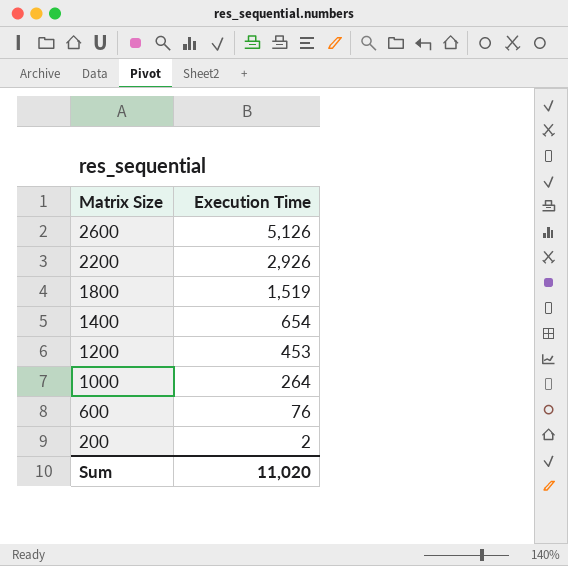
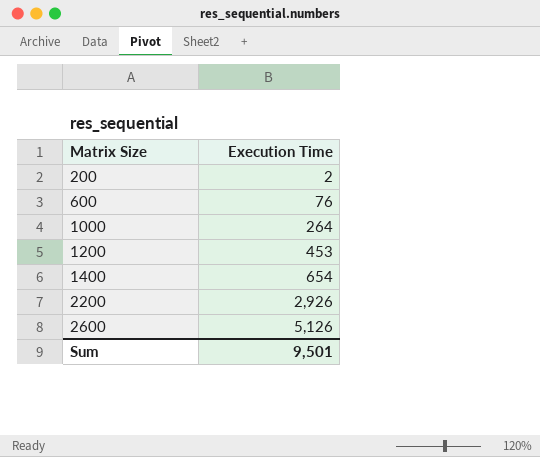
row order: Matrix Size descending -> Matrix Size ascending
row 1800: 1,519 -> none
Sum | Execution Time: 11,020 -> 9,501

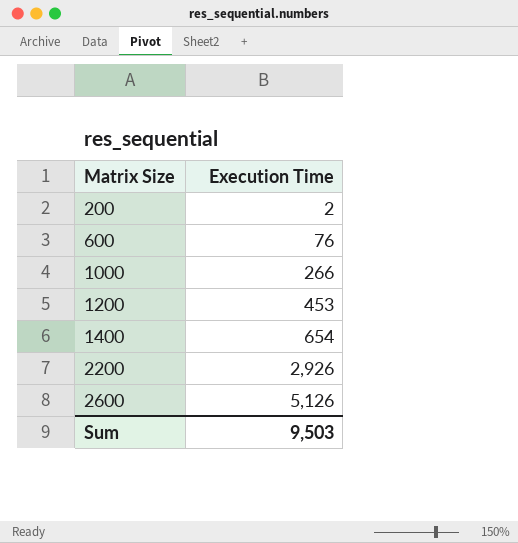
1000 | Execution Time: 264 -> 266
Sum | Execution Time: 9,501 -> 9,503

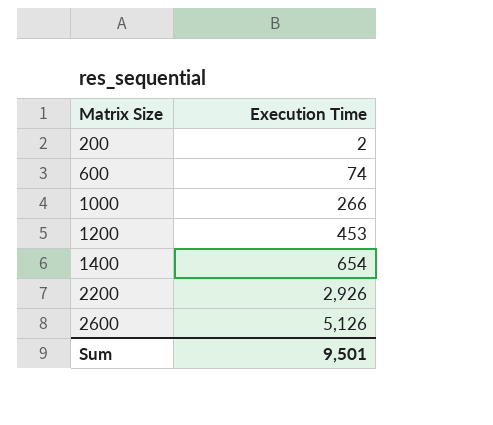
600 | Execution Time: 76 -> 74
Sum | Execution Time: 9,503 -> 9,501

